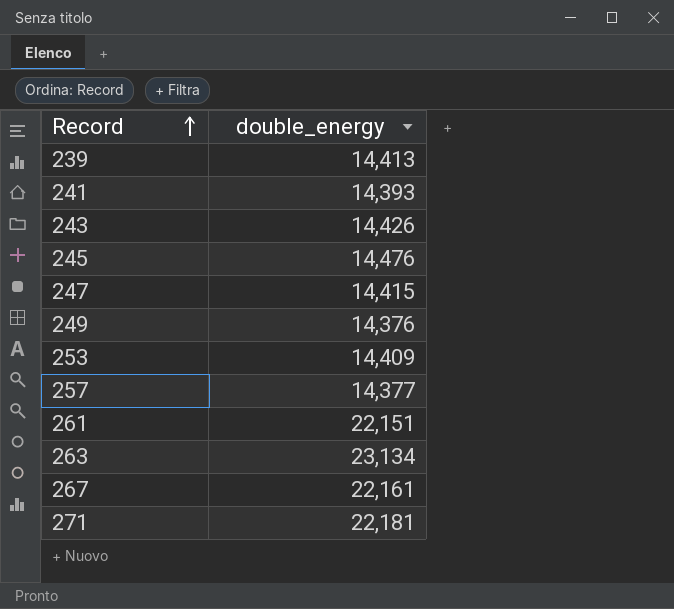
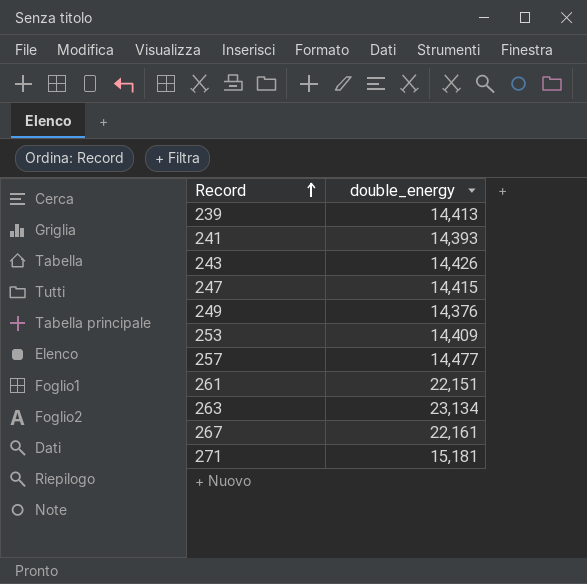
row 245: 14,476 -> none
257 | double_energy: 14,377 -> 14,477
271 | double_energy: 22,181 -> 15,181

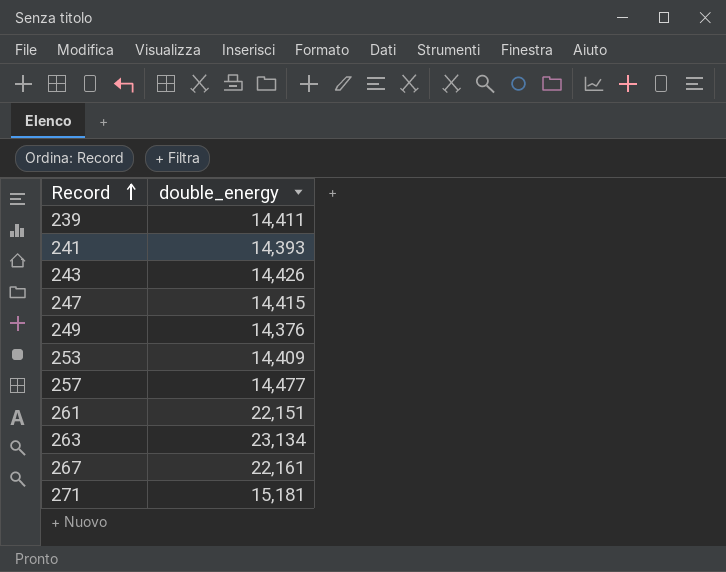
239 | double_energy: 14,413 -> 14,411

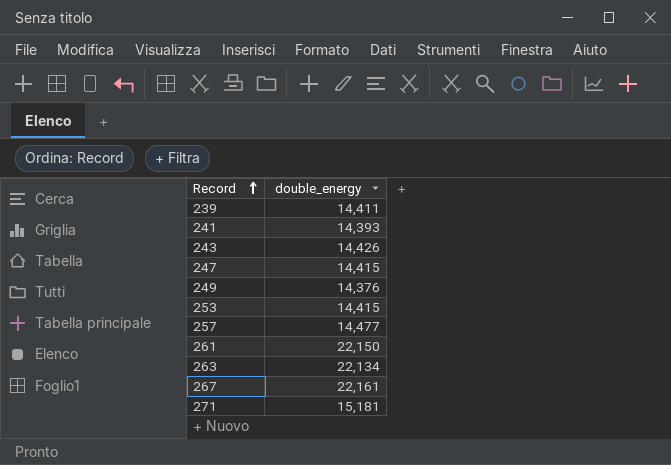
253 | double_energy: 14,409 -> 14,415
261 | double_energy: 22,151 -> 22,150
263 | double_energy: 23,134 -> 22,134

